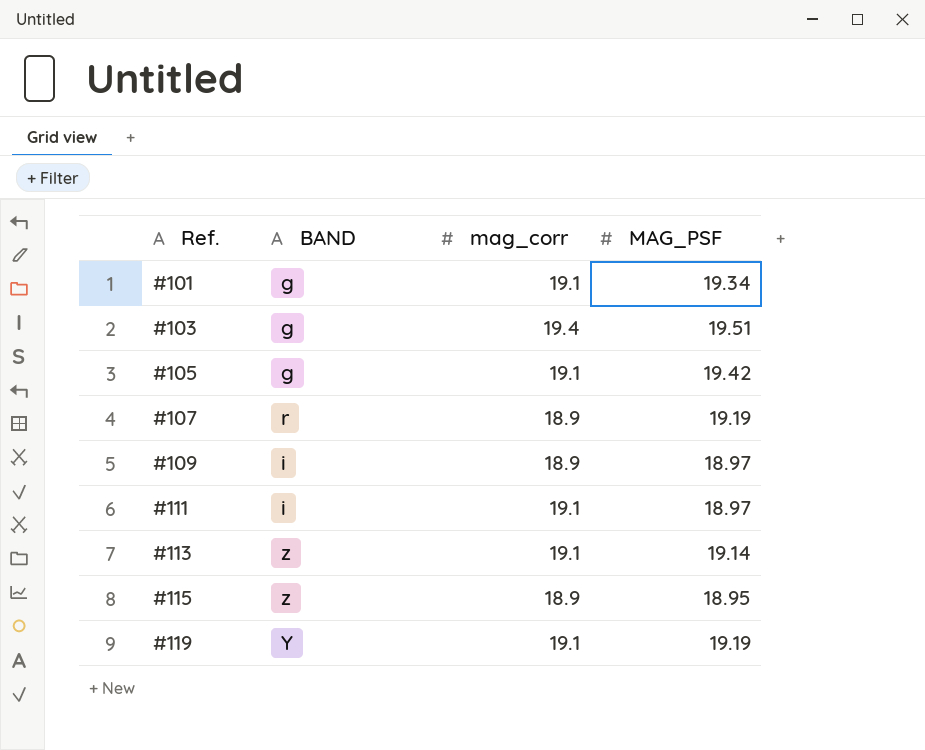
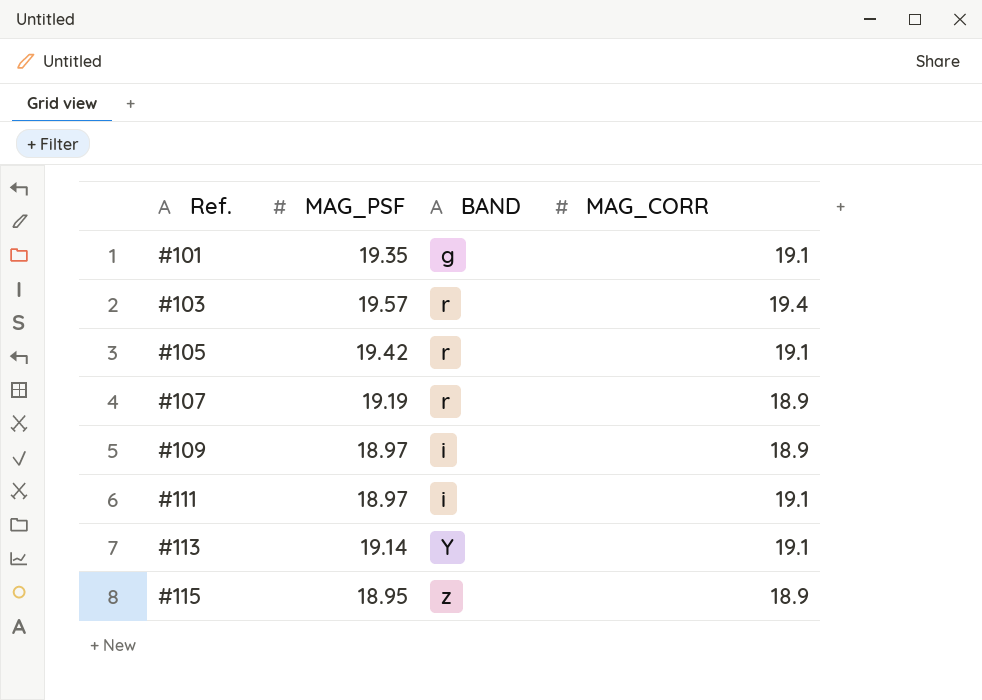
column MAG_PSF | position: 4 -> 2
column name: mag_corr -> MAG_CORR
row #119: Y | 19.1 | 19.19 -> none
#101 | MAG_PSF: 19.34 -> 19.35
#103 | MAG_PSF: 19.51 -> 19.57
#103 | BAND: g -> r
#105 | BAND: g -> r
#113 | BAND: z -> Y

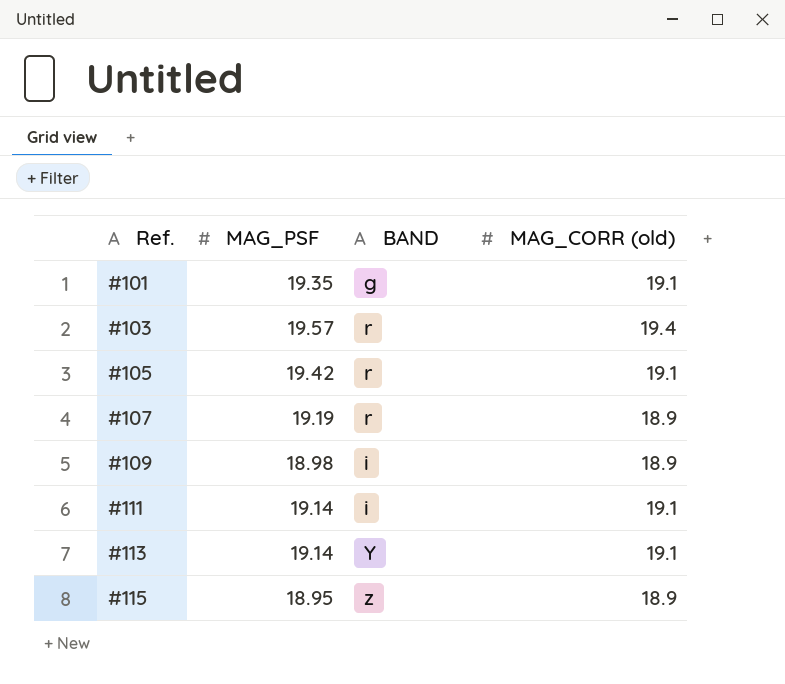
column name: MAG_CORR -> MAG_CORR (old)
#109 | MAG_PSF: 18.97 -> 18.98
#111 | MAG_PSF: 18.97 -> 19.14

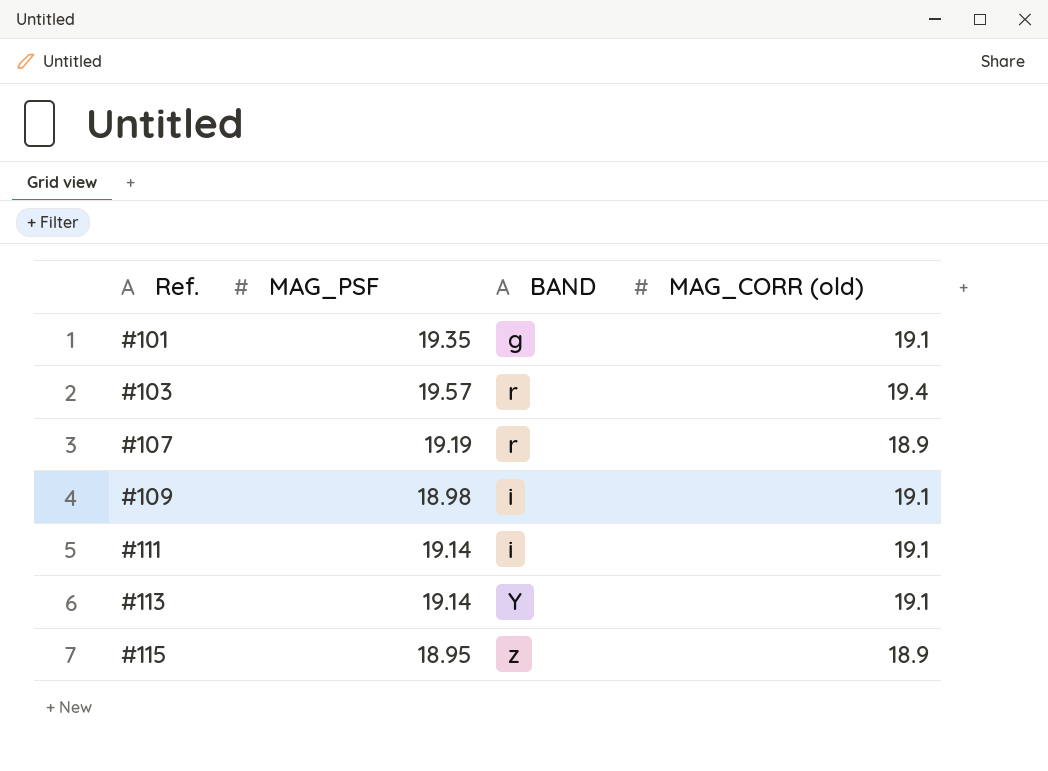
row #105: 19.42 | r | 19.1 -> none
#109 | MAG_CORR (old): 18.9 -> 19.1

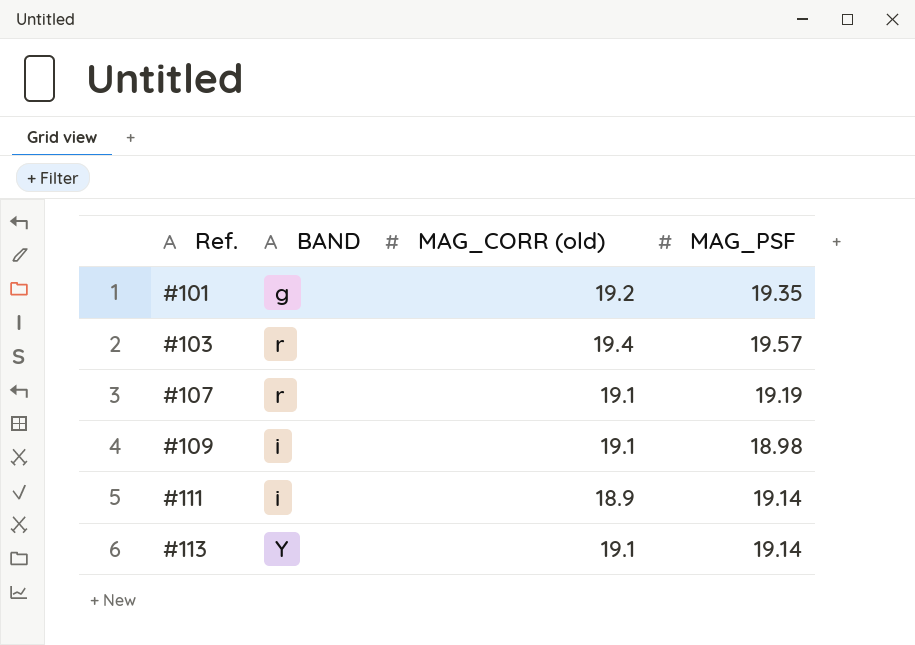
column MAG_PSF | position: 2 -> 4
row #115: 18.95 | z | 18.9 -> none
#101 | MAG_CORR (old): 19.1 -> 19.2
#107 | MAG_CORR (old): 18.9 -> 19.1
#111 | MAG_CORR (old): 19.1 -> 18.9

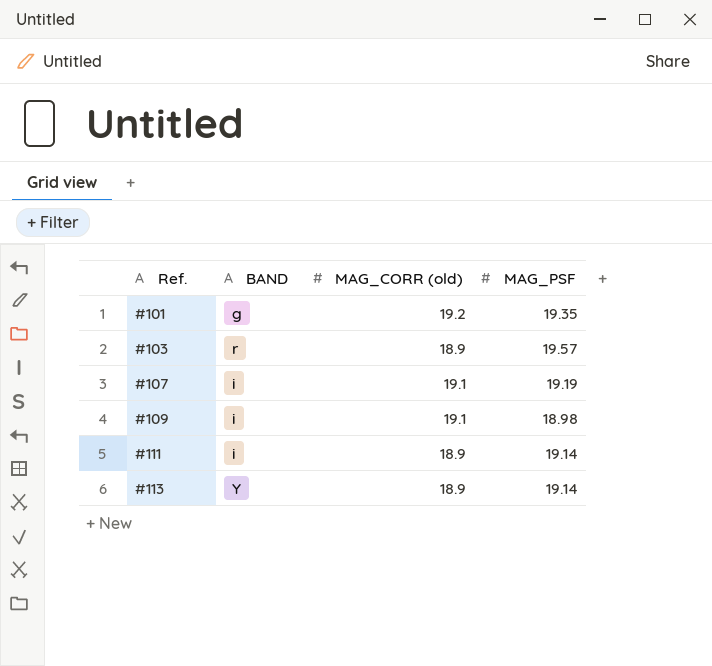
#103 | MAG_CORR (old): 19.4 -> 18.9
#107 | BAND: r -> i
#113 | MAG_CORR (old): 19.1 -> 18.9

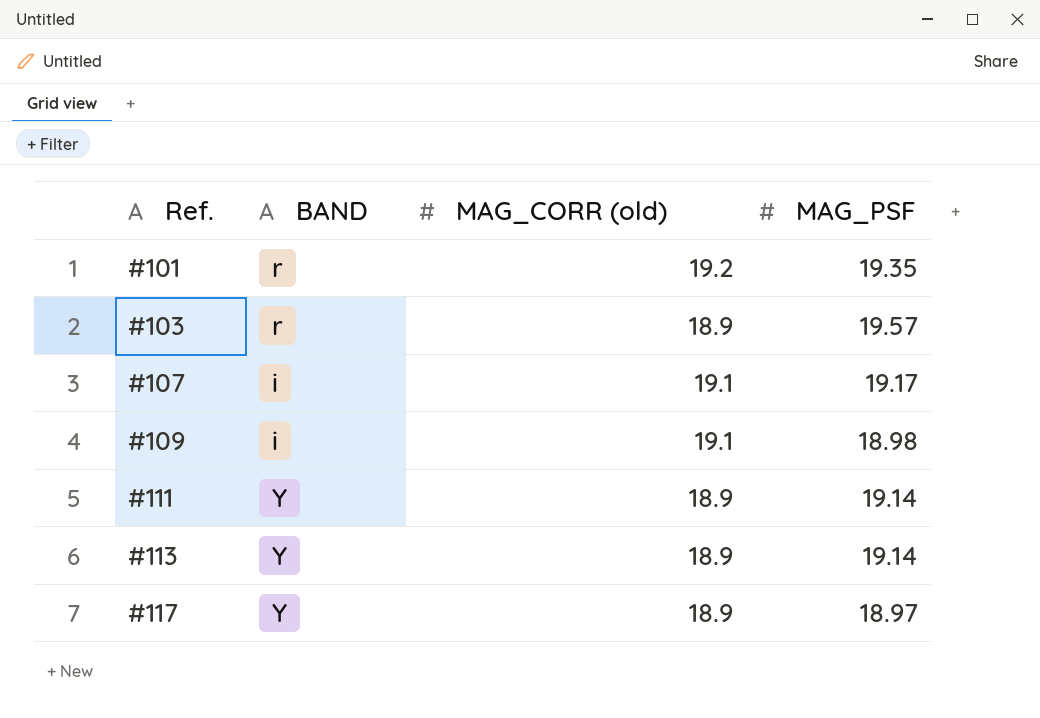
#101 | BAND: g -> r
#107 | MAG_PSF: 19.19 -> 19.17
#111 | BAND: i -> Y
row #117: none -> Y | 18.9 | 18.97

